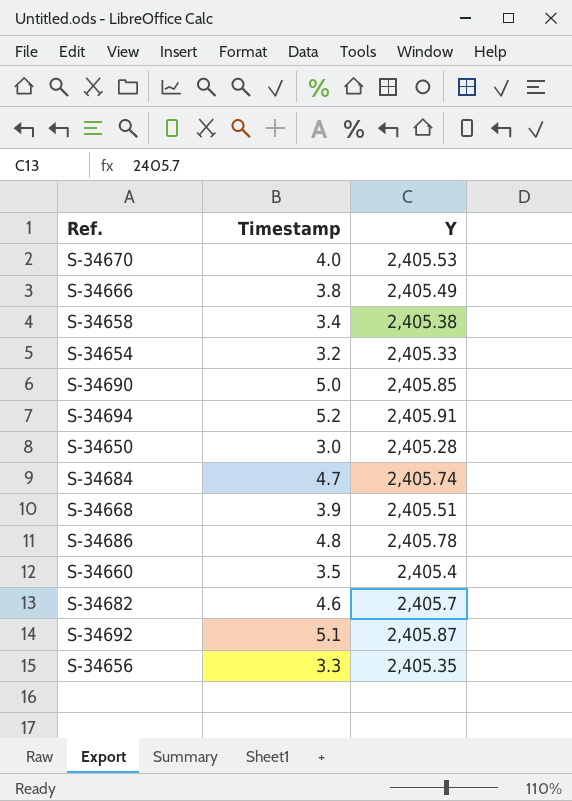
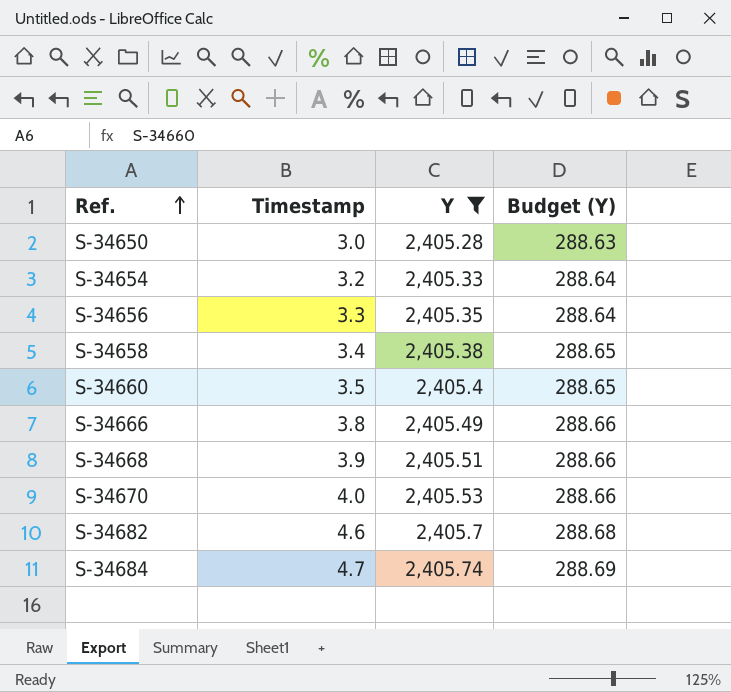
filter: none -> Y <= 2,405.74
row order: none -> Ref. ascending
column Budget (Y) | formula: none -> [Y] * 0.12

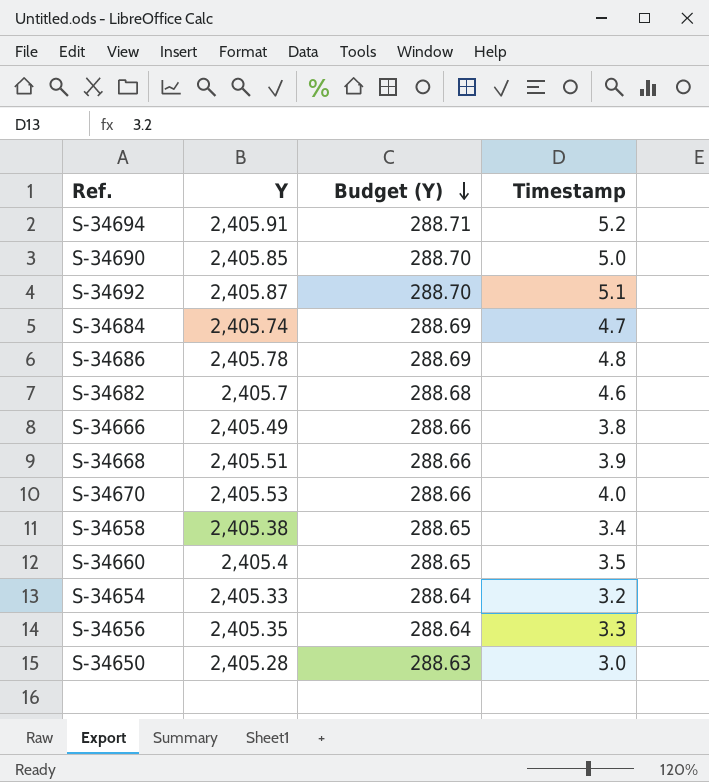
filter: Y <= 2,405.74 -> none
row order: Ref. ascending -> Budget (Y) descending
column Timestamp | position: 2 -> 4

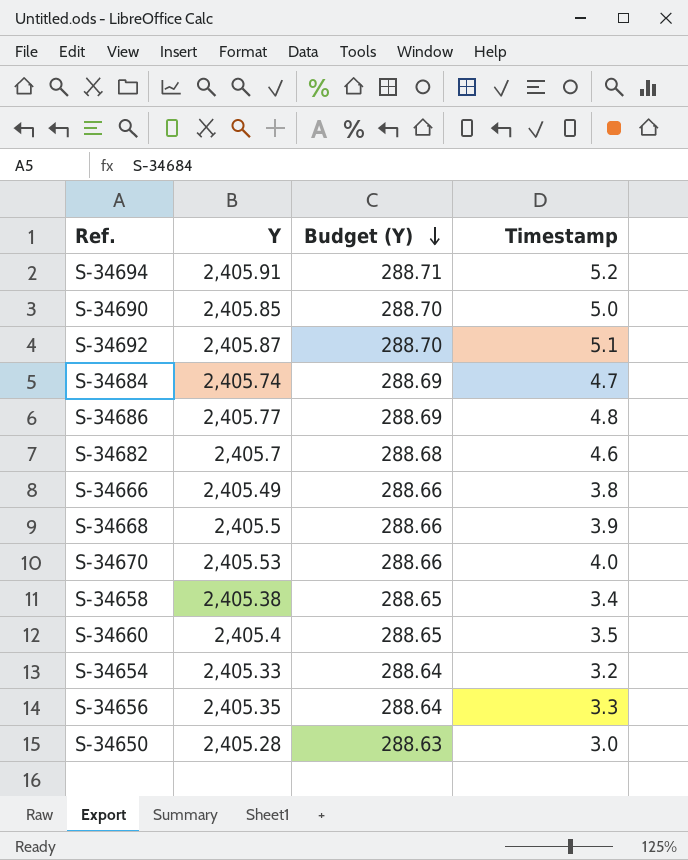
S-34686 | Y: 2,405.78 -> 2,405.77
S-34668 | Y: 2,405.51 -> 2,405.5

